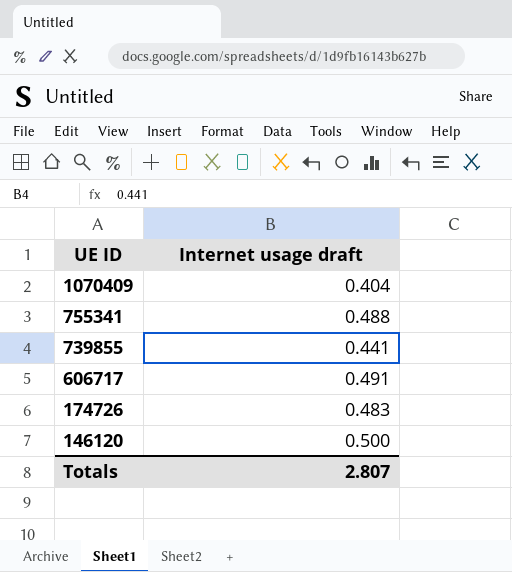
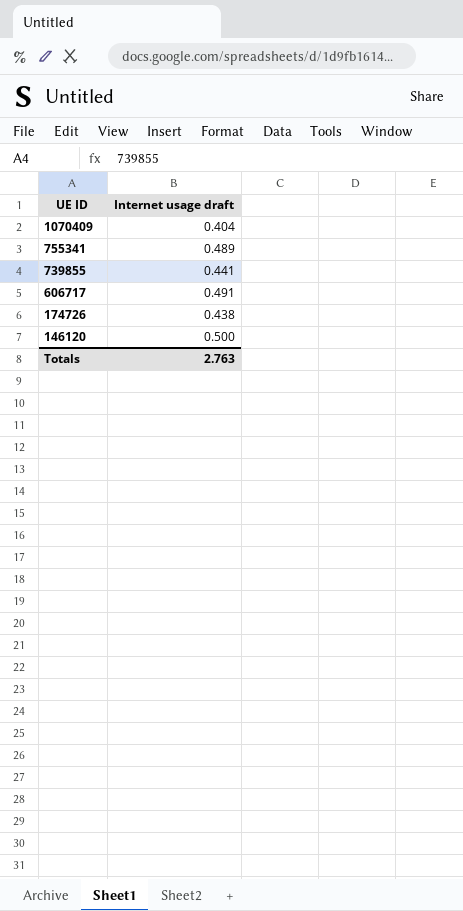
755341 | Internet usage draft: 0.488 -> 0.489
174726 | Internet usage draft: 0.483 -> 0.438
Totals | Internet usage draft: 2.807 -> 2.763

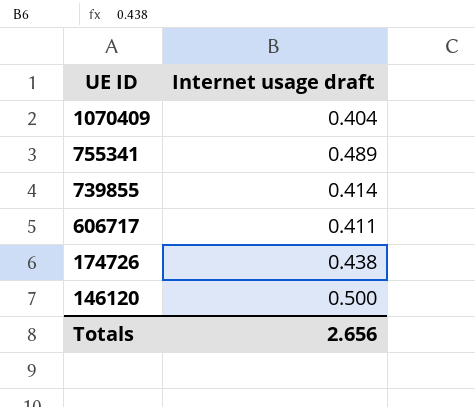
739855 | Internet usage draft: 0.441 -> 0.414
606717 | Internet usage draft: 0.491 -> 0.411
Totals | Internet usage draft: 2.763 -> 2.656

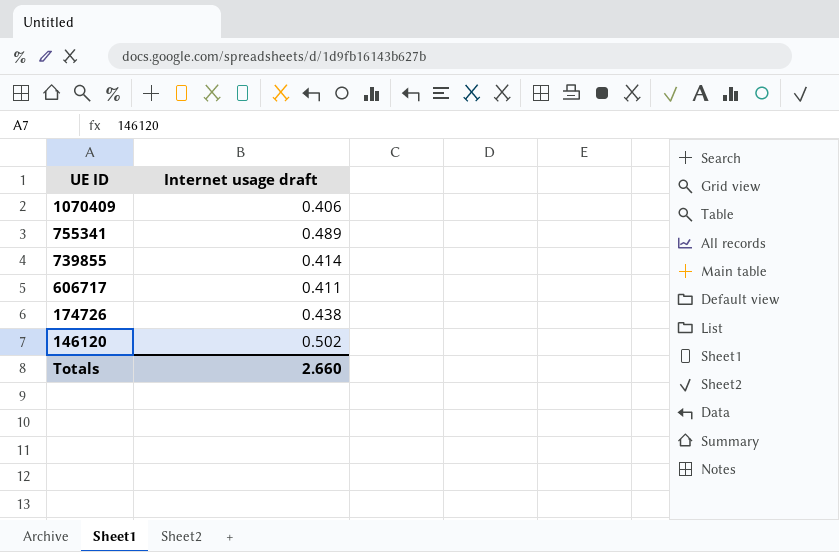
1070409 | Internet usage draft: 0.404 -> 0.406
146120 | Internet usage draft: 0.500 -> 0.502
Totals | Internet usage draft: 2.656 -> 2.660

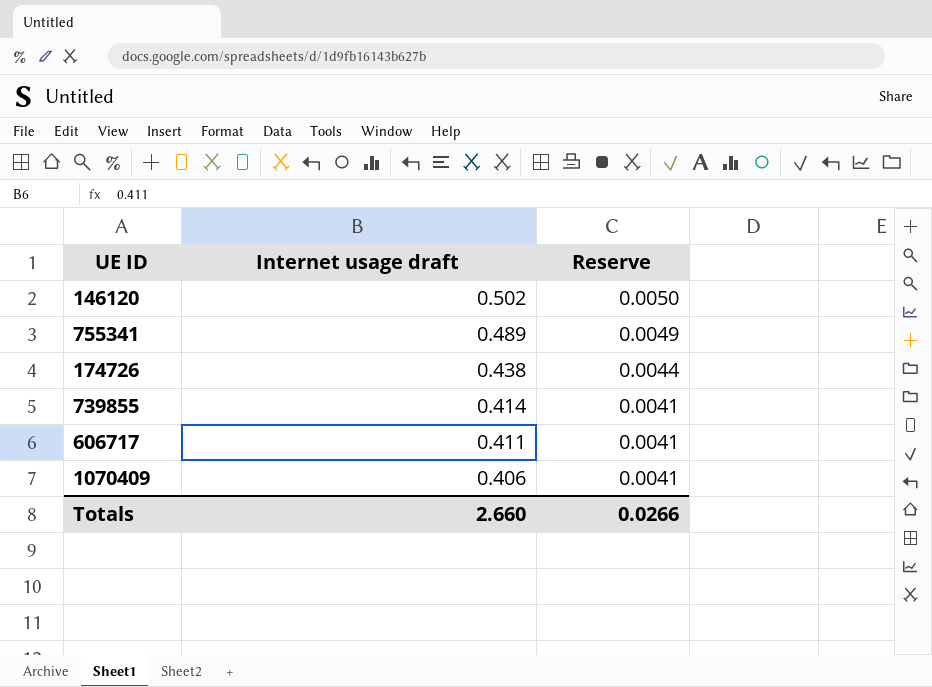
row order: UE ID descending -> Internet usage draft descending
column Reserve | formula: none -> [Internet usage draft] * 0.01

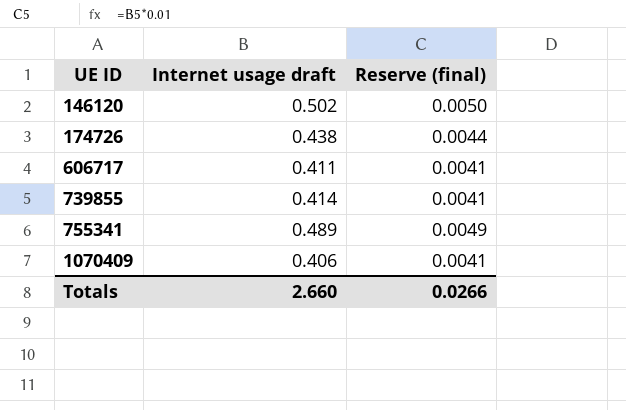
row order: Internet usage draft descending -> UE ID ascending
column name: Reserve -> Reserve (final)

